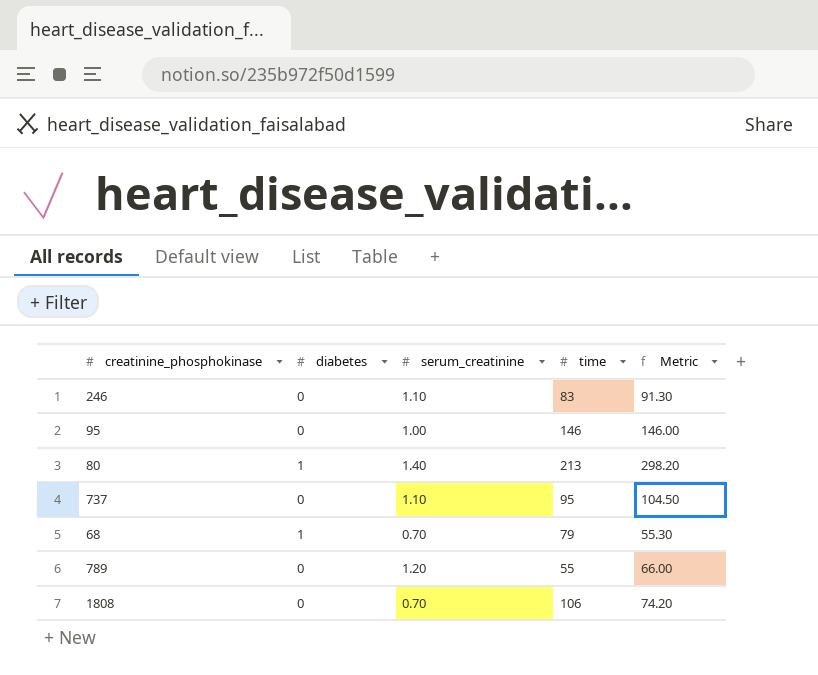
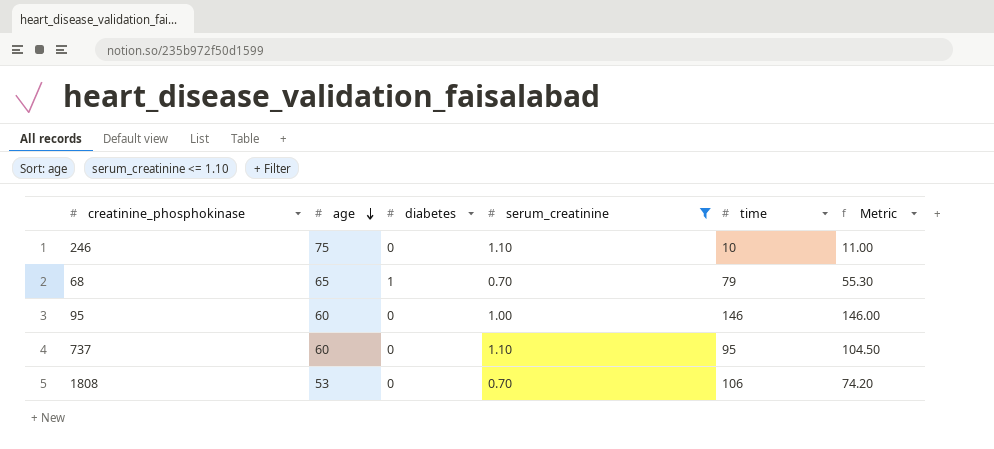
filter: none -> serum_creatinine <= 1.10
row order: none -> age descending
column age | position: none -> 2
246 | time: 83 -> 10
246 | Metric: 91.30 -> 11.00

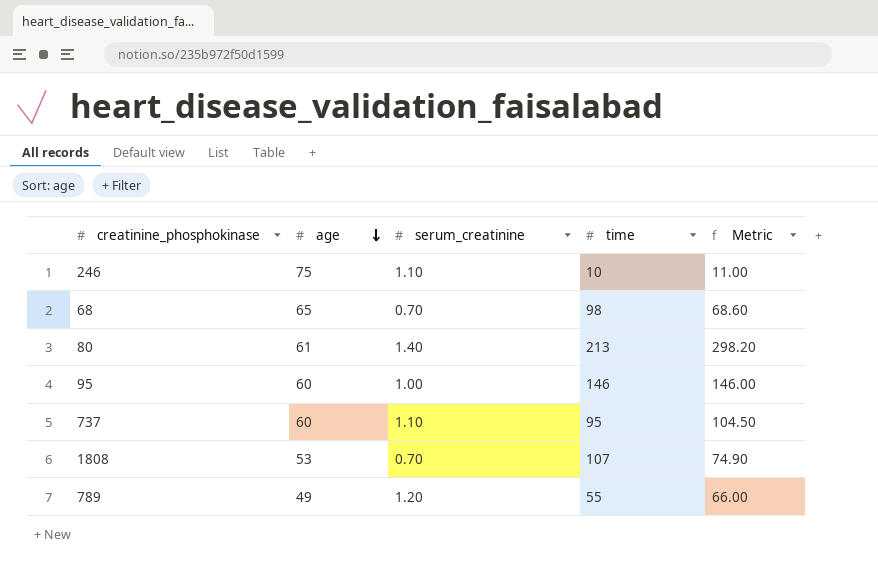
filter: serum_creatinine <= 1.10 -> none
column diabetes | position: 3 -> none
68 | time: 79 -> 98
68 | Metric: 55.30 -> 68.60
1808 | time: 106 -> 107
1808 | Metric: 74.20 -> 74.90

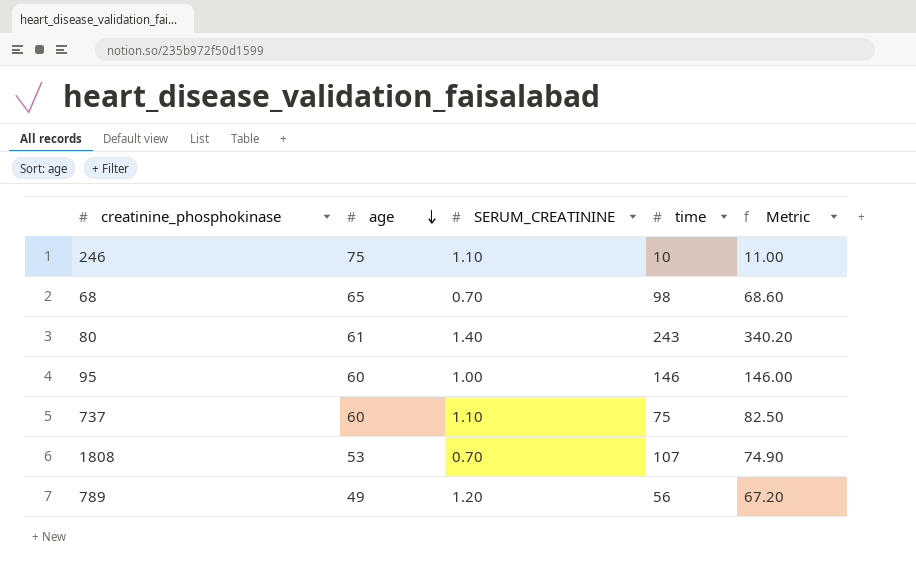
column name: serum_creatinine -> SERUM_CREATININE
80 | time: 213 -> 243
80 | Metric: 298.20 -> 340.20
737 | time: 95 -> 75
737 | Metric: 104.50 -> 82.50
789 | time: 55 -> 56
789 | Metric: 66.00 -> 67.20

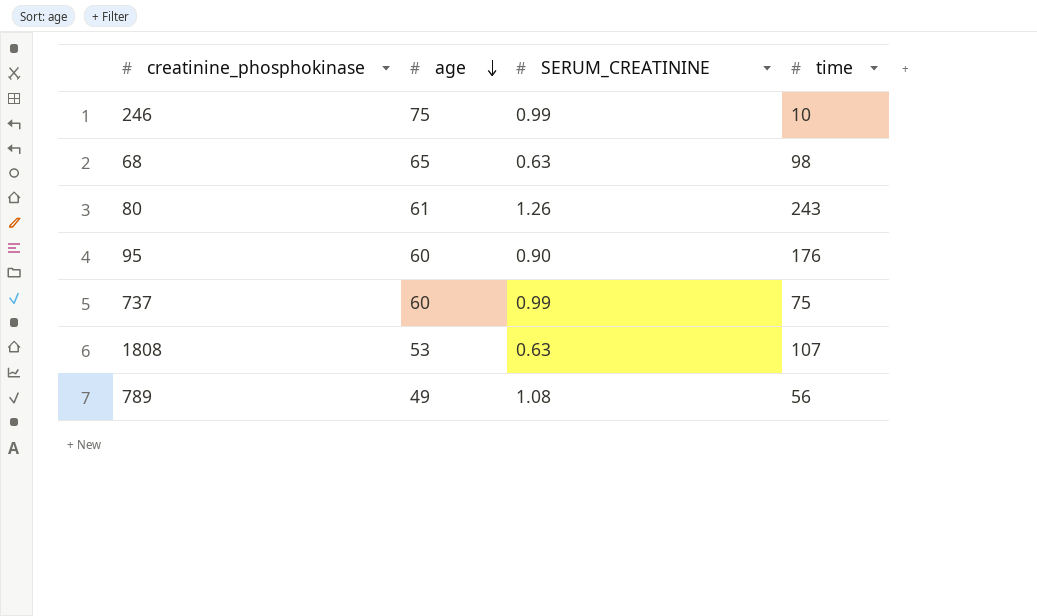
column Metric | formula: [SERUM_CREATININE] * [time] -> none
246 | SERUM_CREATININE: 1.10 -> 0.99
68 | SERUM_CREATININE: 0.70 -> 0.63
80 | SERUM_CREATININE: 1.40 -> 1.26
95 | SERUM_CREATININE: 1.00 -> 0.90
95 | time: 146 -> 176
737 | SERUM_CREATININE: 1.10 -> 0.99
1808 | SERUM_CREATININE: 0.70 -> 0.63
789 | SERUM_CREATININE: 1.20 -> 1.08

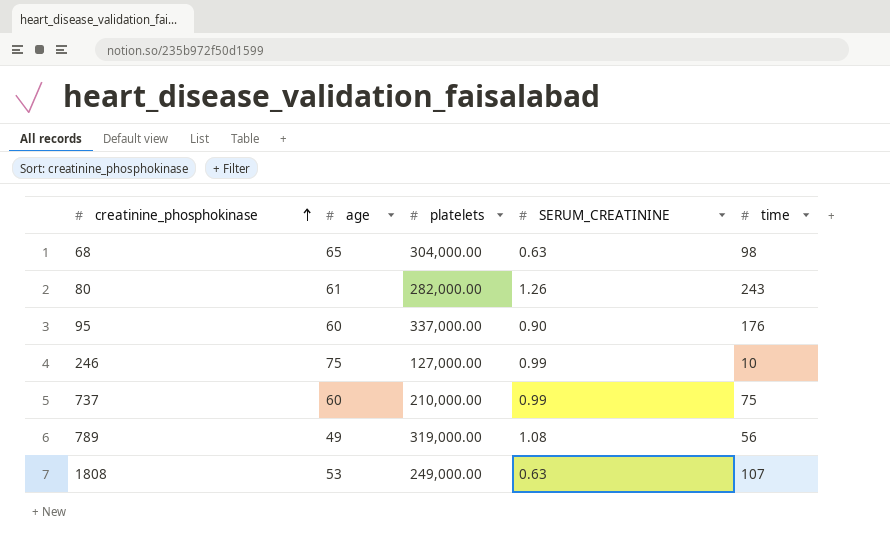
row order: age descending -> creatinine_phosphokinase ascending
column platelets | position: none -> 3

